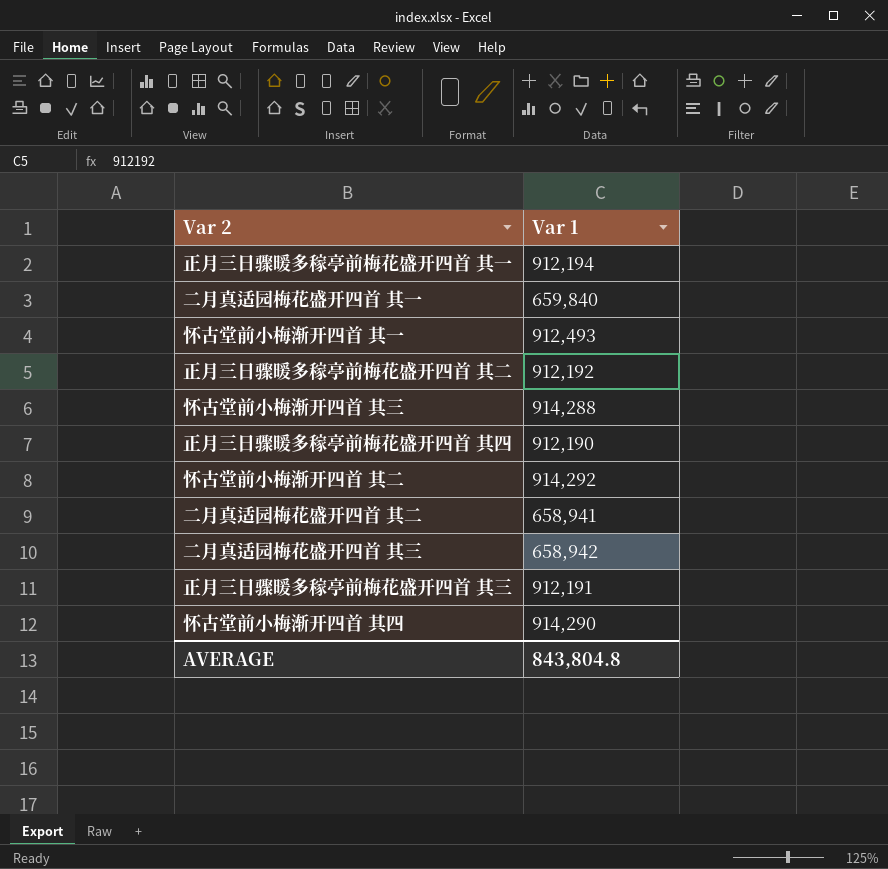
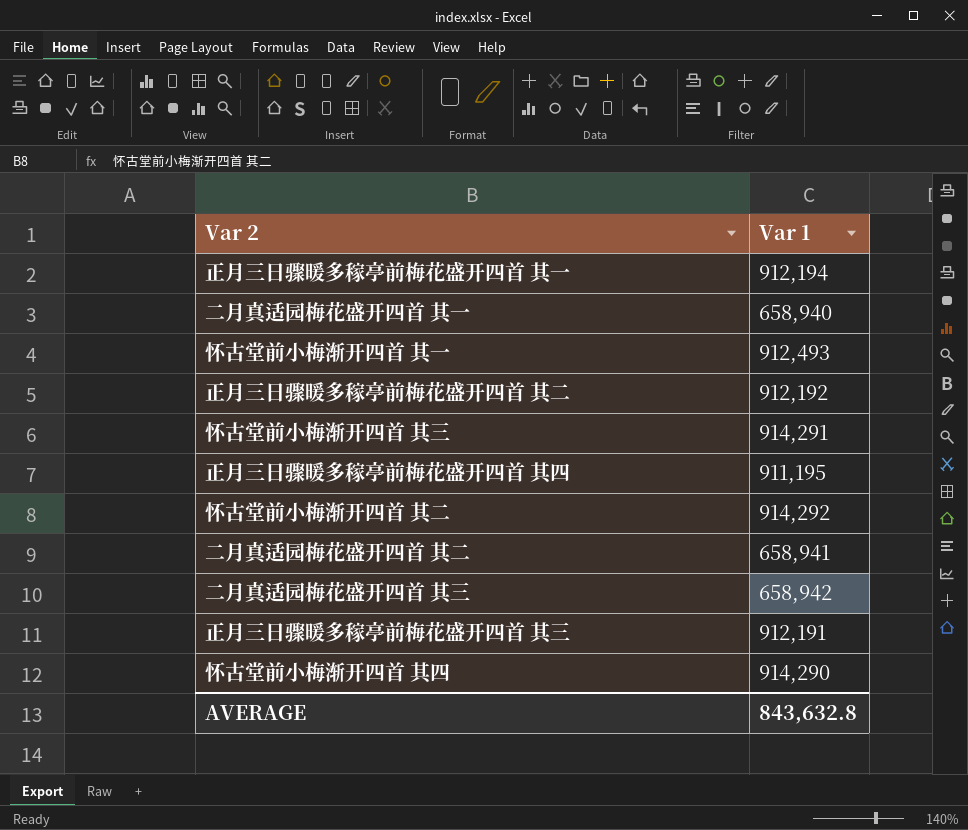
二月真适园梅花盛开四首 其一 | Var 1: 659,840 -> 658,940
怀古堂前小梅渐开四首 其三 | Var 1: 914,288 -> 914,291
正月三日骤暖多稼亭前梅花盛开四首 其四 | Var 1: 912,190 -> 911,195
AVERAGE | Var 1: 843,804.8 -> 843,632.8

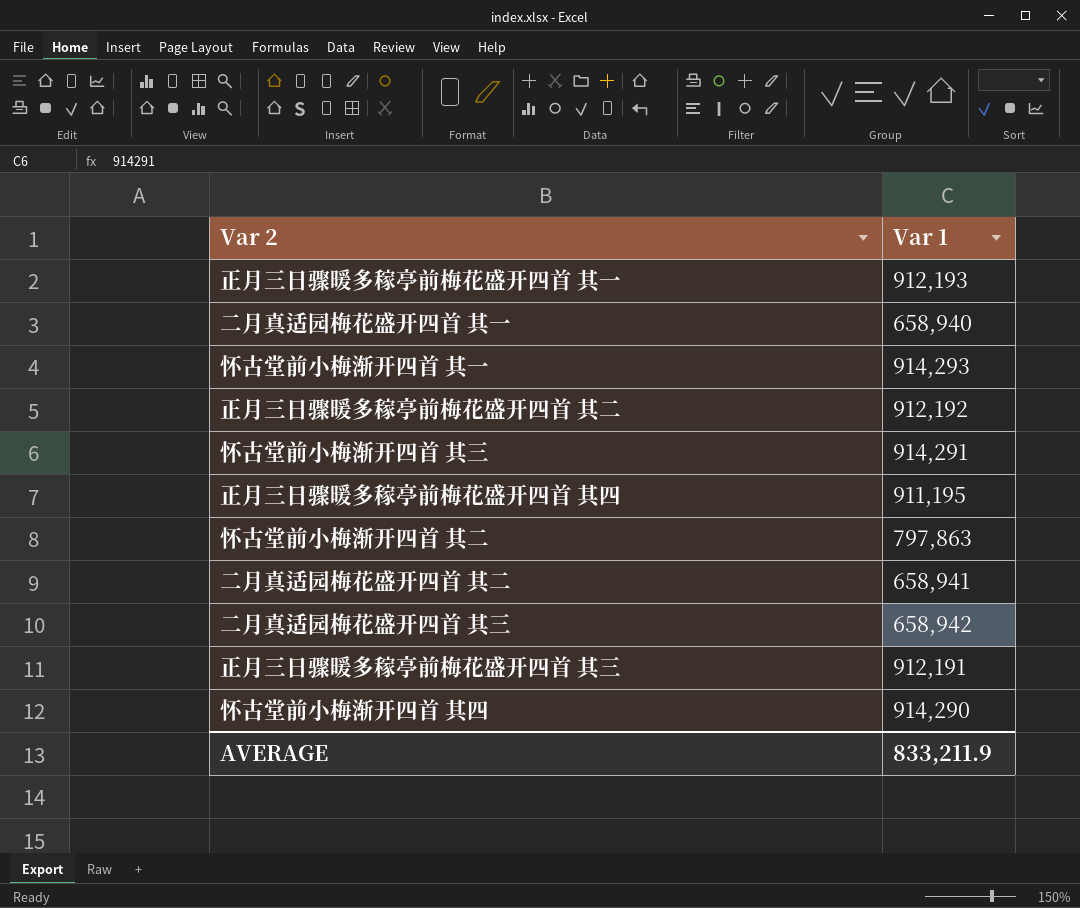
正月三日骤暖多稼亭前梅花盛开四首 其一 | Var 1: 912,194 -> 912,193
怀古堂前小梅渐开四首 其一 | Var 1: 912,493 -> 914,293
怀古堂前小梅渐开四首 其二 | Var 1: 914,292 -> 797,863
AVERAGE | Var 1: 843,632.8 -> 833,211.9

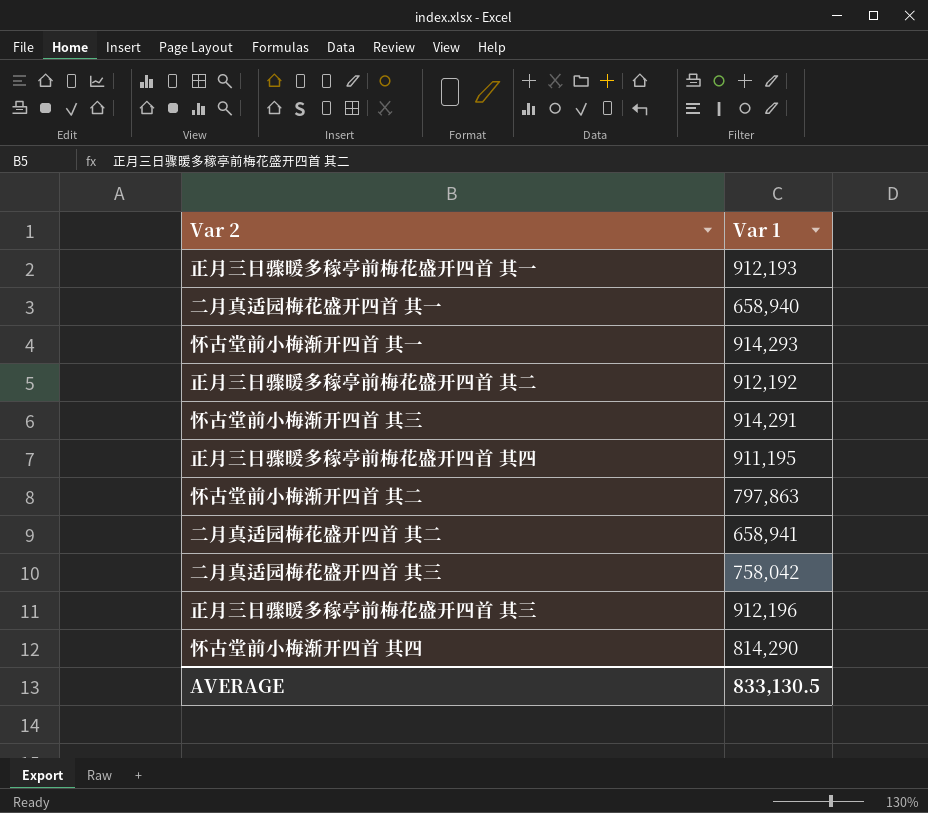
二月真适园梅花盛开四首 其三 | Var 1: 658,942 -> 758,042
正月三日骤暖多稼亭前梅花盛开四首 其三 | Var 1: 912,191 -> 912,196
怀古堂前小梅渐开四首 其四 | Var 1: 914,290 -> 814,290
AVERAGE | Var 1: 833,211.9 -> 833,130.5

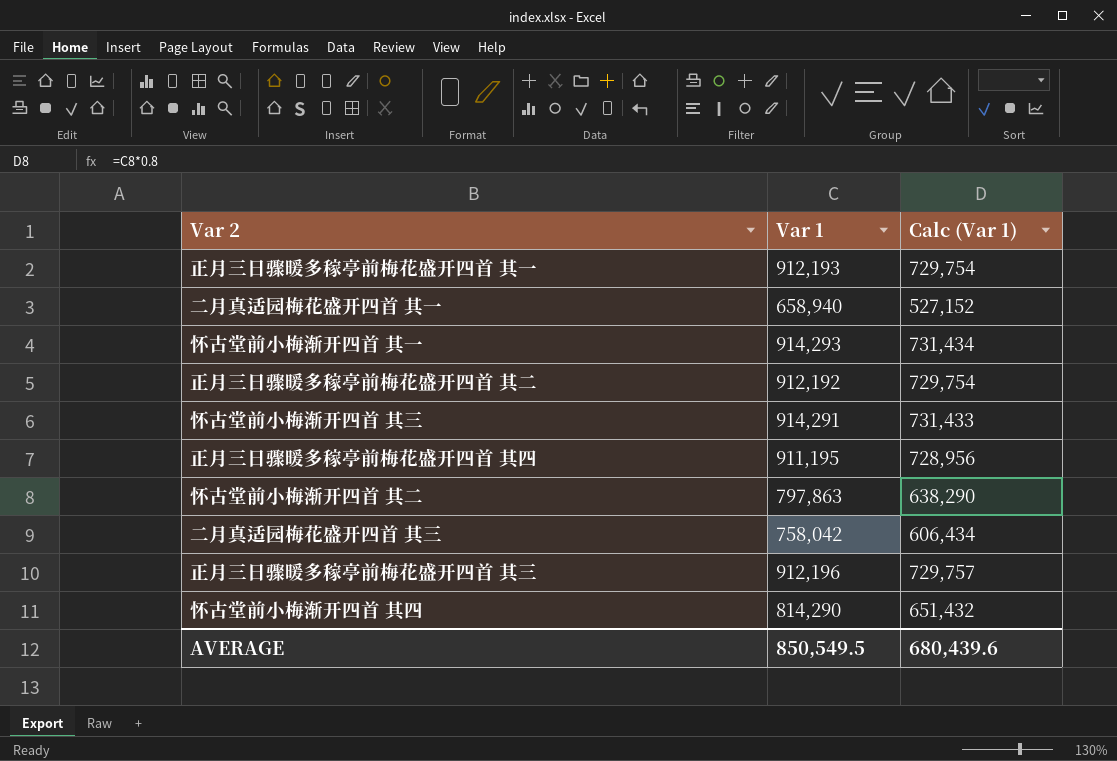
column Calc (Var 1) | formula: none -> [Var 1] * 0.8
row 二月真适园梅花盛开四首 其二: 658,941 -> none
AVERAGE | Var 1: 833,130.5 -> 850,549.5

